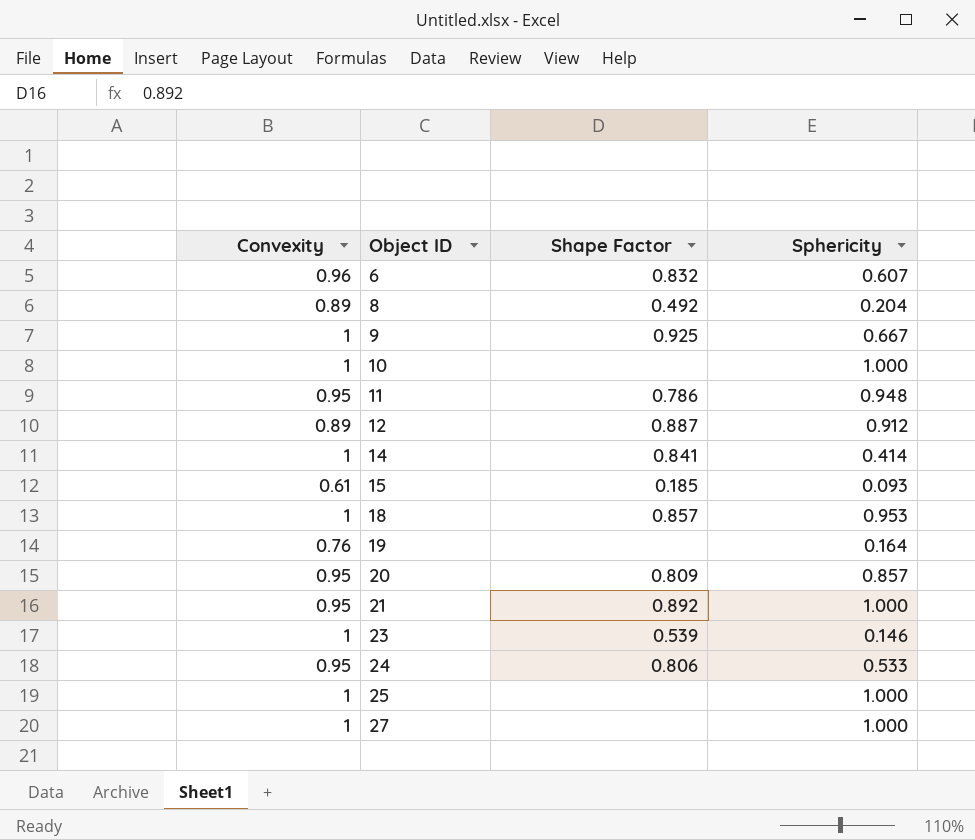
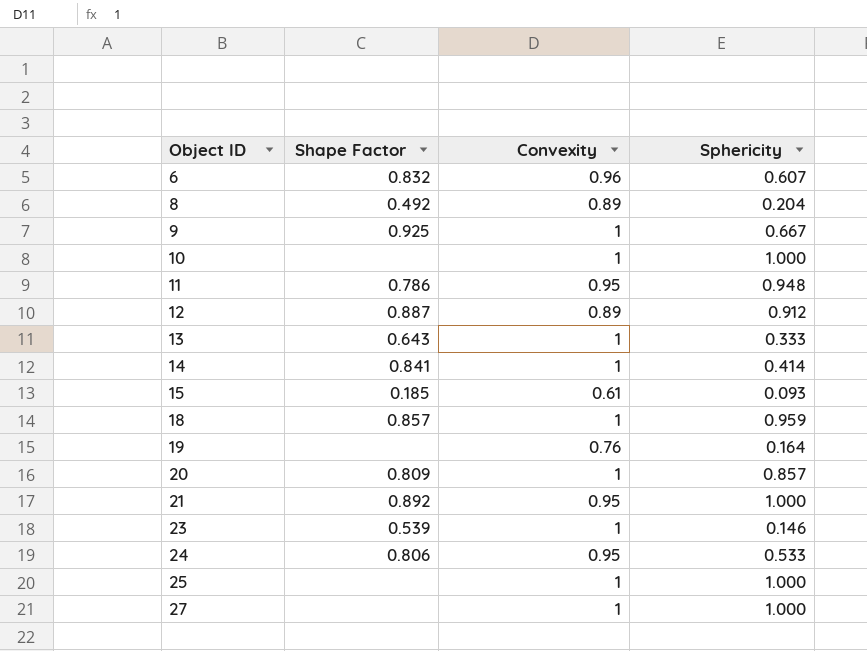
column Convexity | position: 1 -> 3
row 13: none -> 0.643 | 1 | 0.333
18 | Sphericity: 0.953 -> 0.959
20 | Convexity: 0.95 -> 1

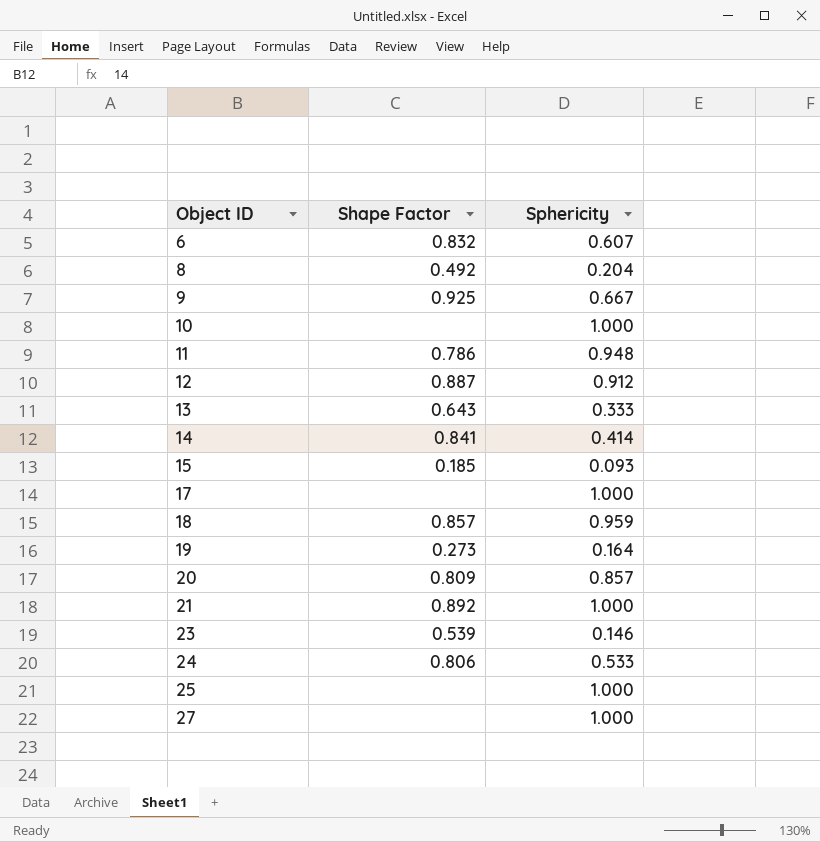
column Convexity | position: 3 -> none
row 17: none -> none | 1.000
19 | Shape Factor: none -> 0.273

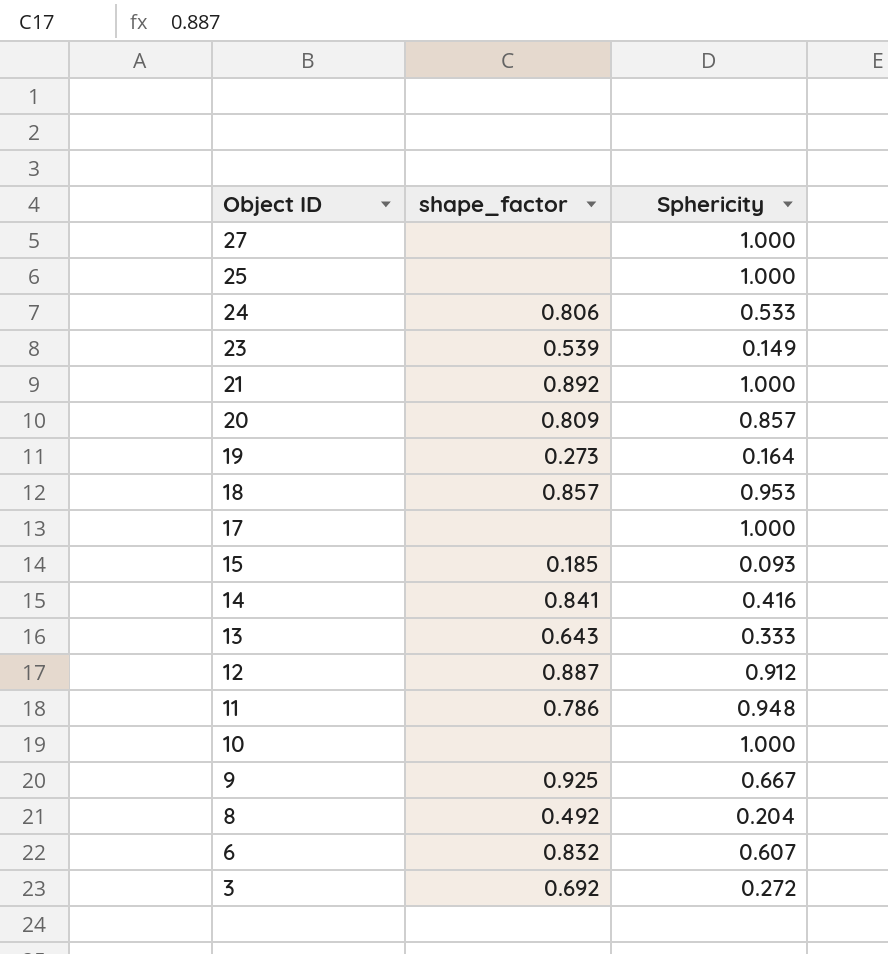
row order: Object ID ascending -> Object ID descending
column name: Shape Factor -> shape_factor
23 | Sphericity: 0.146 -> 0.149
18 | Sphericity: 0.959 -> 0.953
14 | Sphericity: 0.414 -> 0.416
row 3: none -> 0.692 | 0.272

